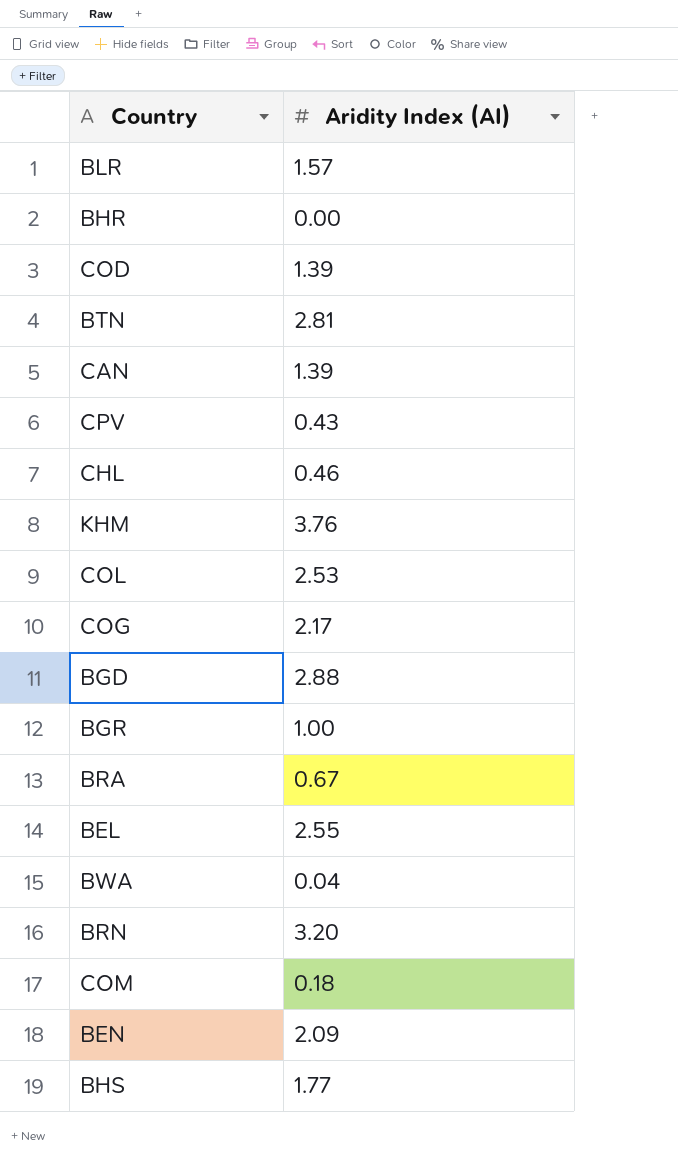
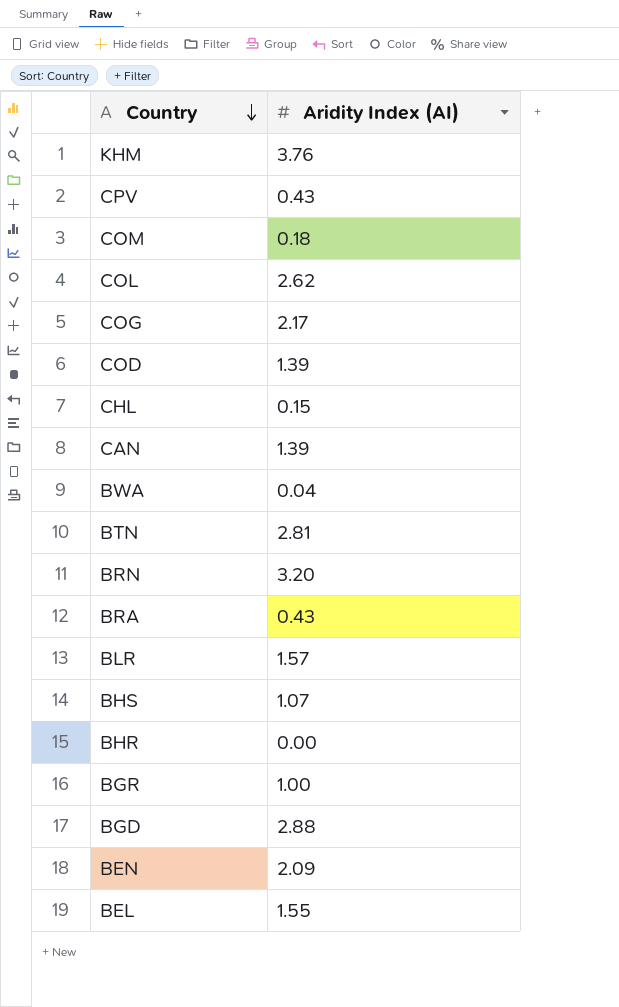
row order: none -> Country descending
COL | Aridity Index (AI): 2.53 -> 2.62
CHL | Aridity Index (AI): 0.46 -> 0.15
BRA | Aridity Index (AI): 0.67 -> 0.43
BHS | Aridity Index (AI): 1.77 -> 1.07
BEL | Aridity Index (AI): 2.55 -> 1.55

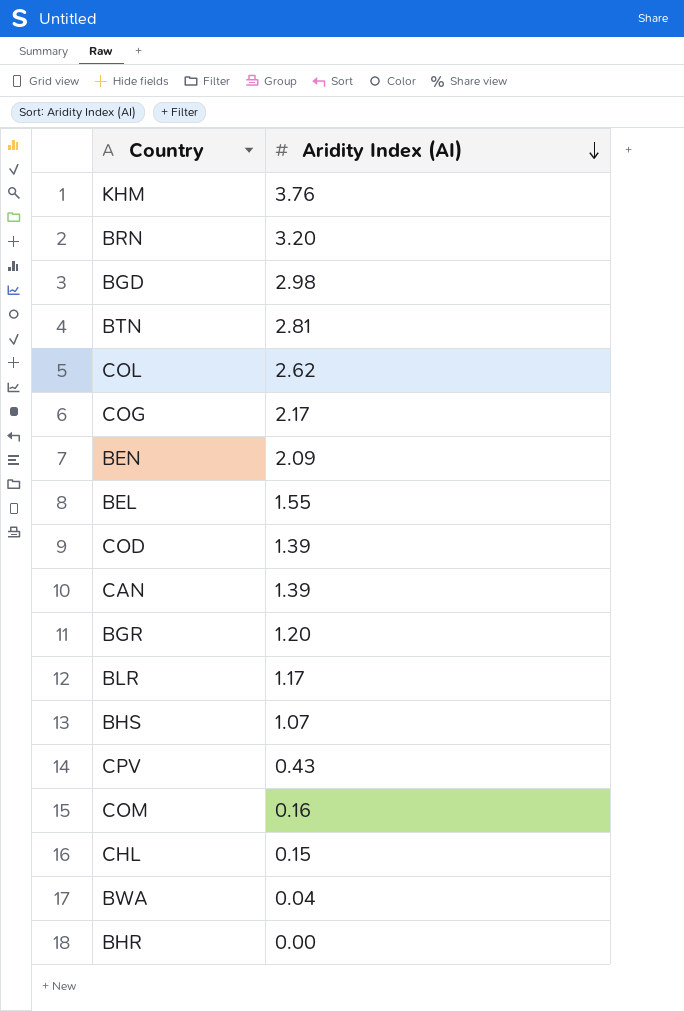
row order: Country descending -> Aridity Index (AI) descending
row BRA: 0.43 -> none
BGD | Aridity Index (AI): 2.88 -> 2.98
BGR | Aridity Index (AI): 1.00 -> 1.20
BLR | Aridity Index (AI): 1.57 -> 1.17
COM | Aridity Index (AI): 0.18 -> 0.16

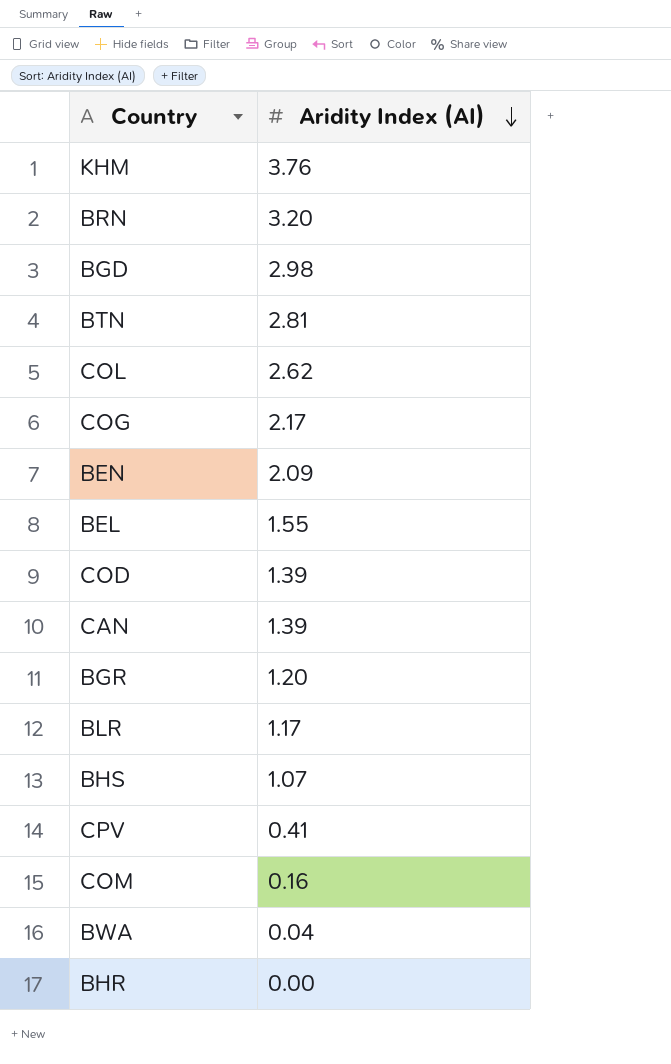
row CHL: 0.15 -> none
CPV | Aridity Index (AI): 0.43 -> 0.41

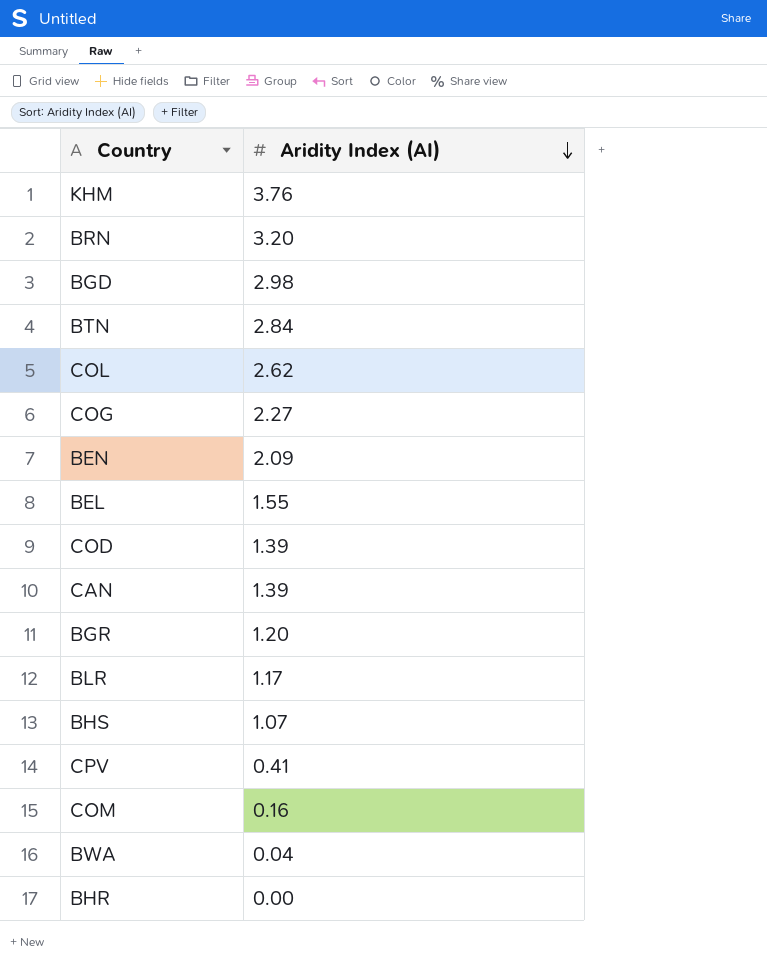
BTN | Aridity Index (AI): 2.81 -> 2.84
COG | Aridity Index (AI): 2.17 -> 2.27

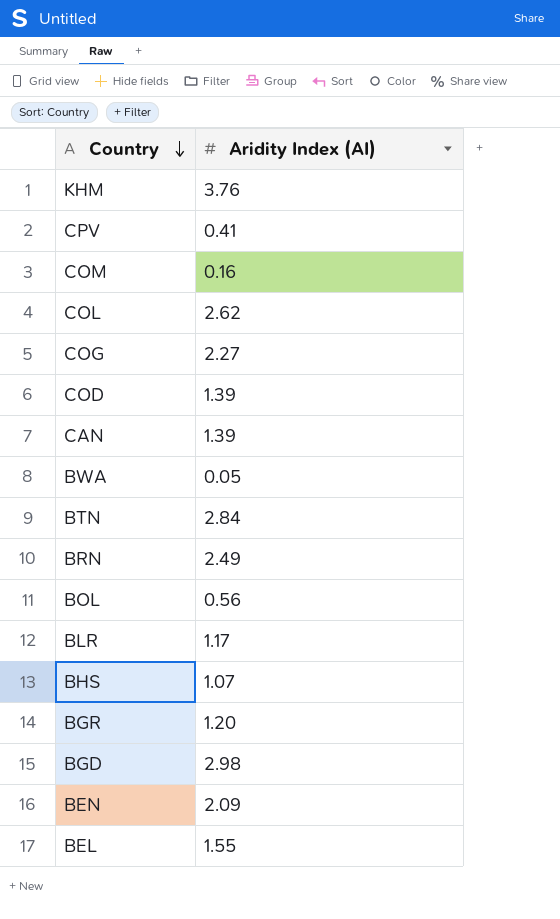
row order: Aridity Index (AI) descending -> Country descending
row BHR: 0.00 -> none
BWA | Aridity Index (AI): 0.04 -> 0.05
BRN | Aridity Index (AI): 3.20 -> 2.49
row BOL: none -> 0.56

